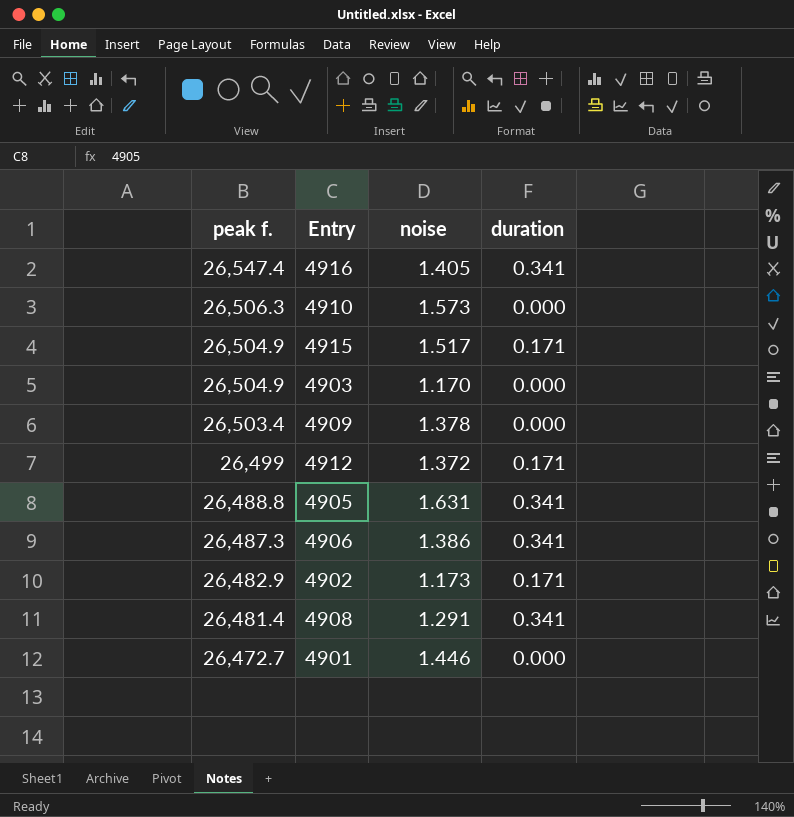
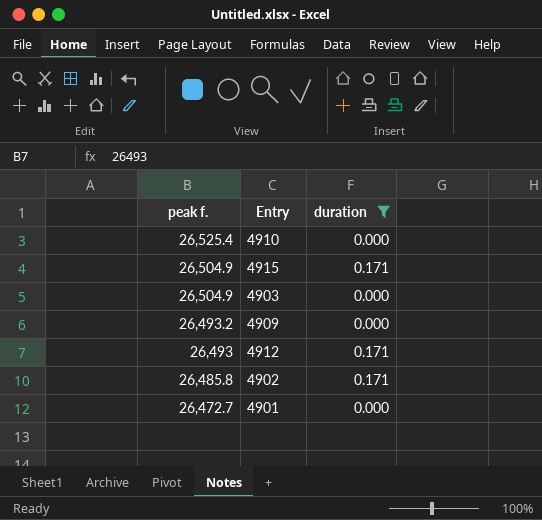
filter: none -> duration != 0.341
column noise | position: 3 -> none
4910 | peak f.: 26,506.3 -> 26,525.4
4909 | peak f.: 26,503.4 -> 26,493.2
4912 | peak f.: 26,499 -> 26,493
4902 | peak f.: 26,482.9 -> 26,485.8

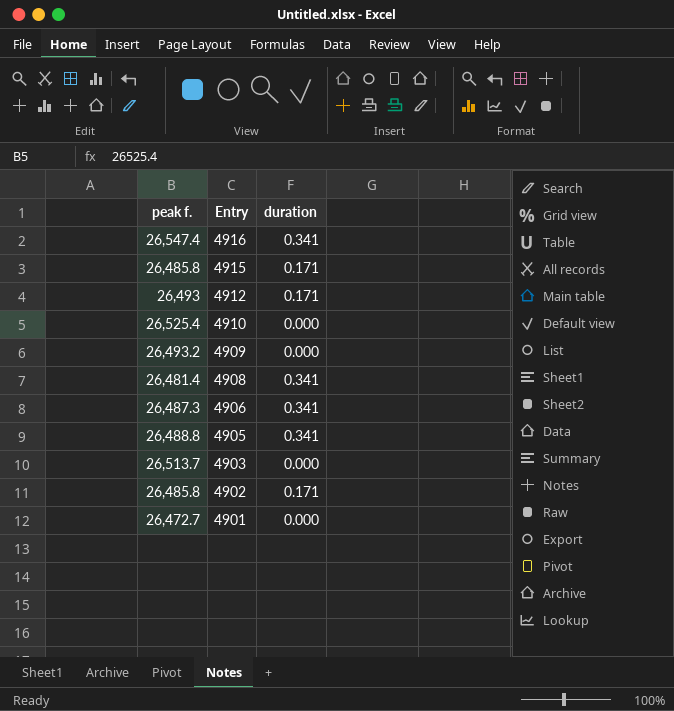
filter: duration != 0.341 -> none
row order: peak f. descending -> Entry descending
4915 | peak f.: 26,504.9 -> 26,485.8
4903 | peak f.: 26,504.9 -> 26,513.7

